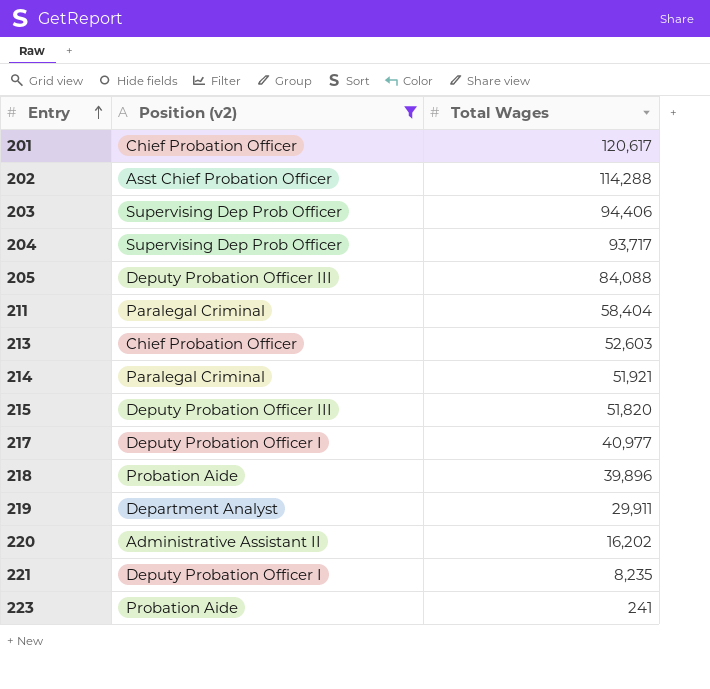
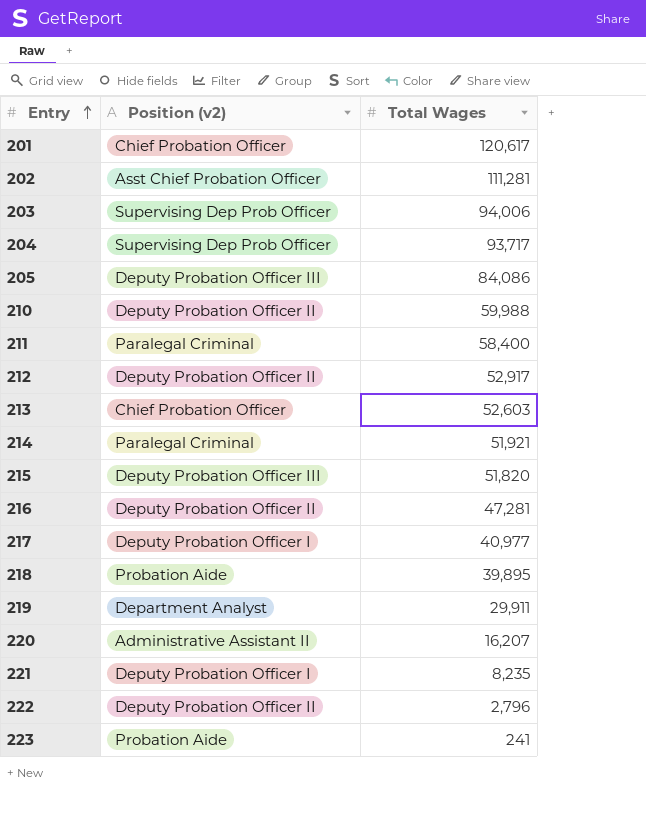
filter: Position (v2) != Deputy Probation Officer II -> none
202 | Total Wages: 114,288 -> 111,281
203 | Total Wages: 94,406 -> 94,006
205 | Total Wages: 84,088 -> 84,086
211 | Total Wages: 58,404 -> 58,400
218 | Total Wages: 39,896 -> 39,895
220 | Total Wages: 16,202 -> 16,207

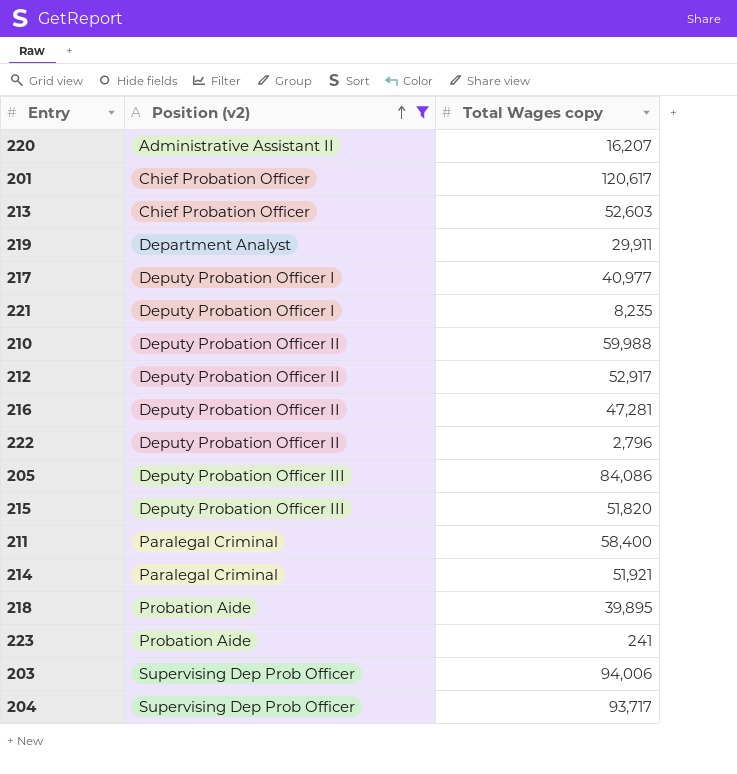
filter: none -> Position (v2) != Asst Chief Probation Officer
row order: Entry ascending -> Position (v2) ascending
column name: Total Wages -> Total Wages copy

